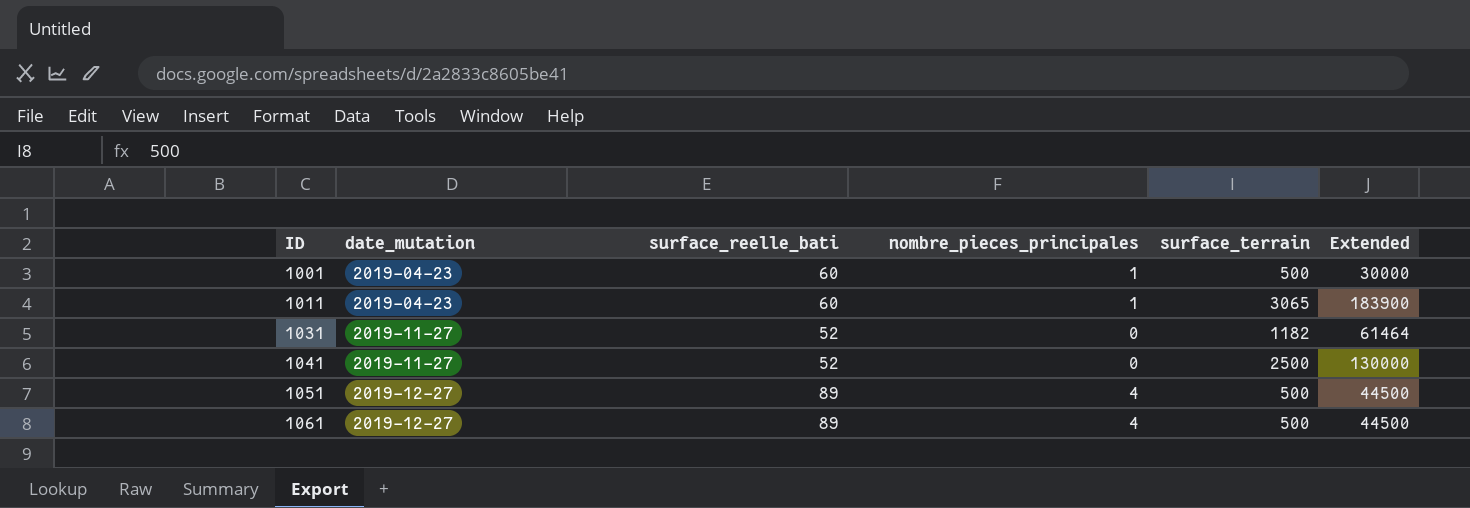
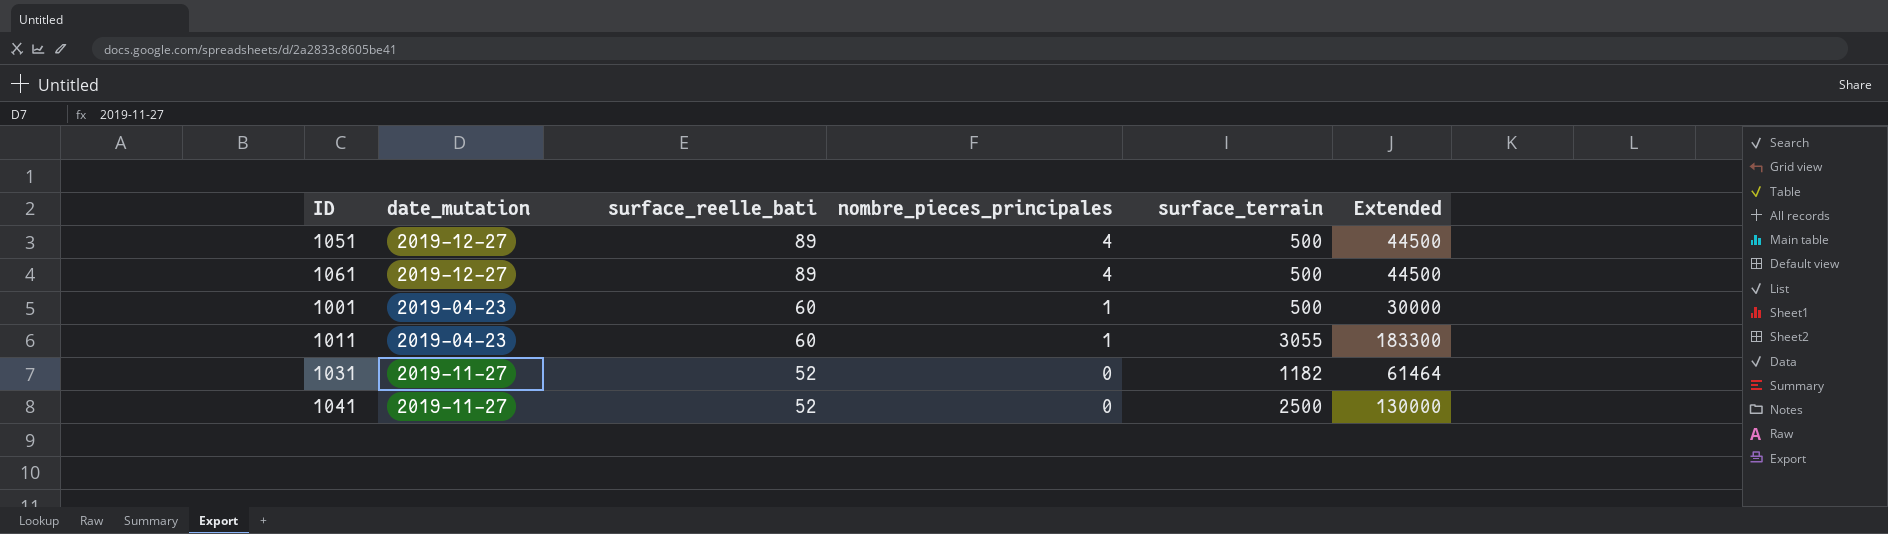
row order: ID ascending -> surface_reelle_bati descending
1011 | surface_terrain: 3065 -> 3055
1011 | Extended: 183900 -> 183300

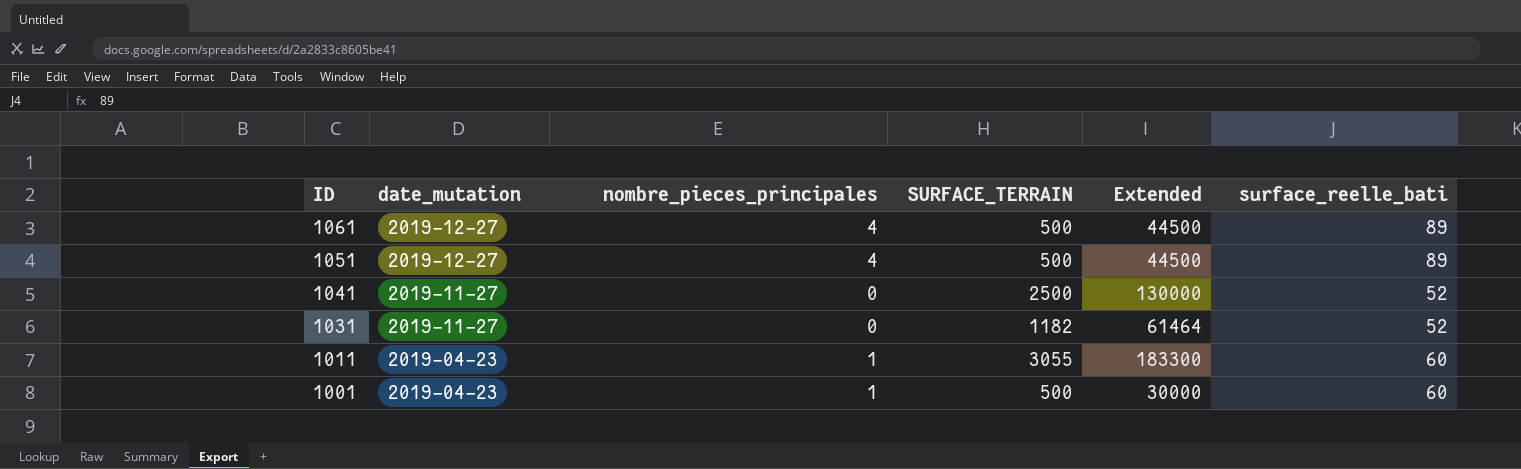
row order: surface_reelle_bati descending -> ID descending
column name: surface_terrain -> SURFACE_TERRAIN
column surface_reelle_bati | position: 3 -> 6

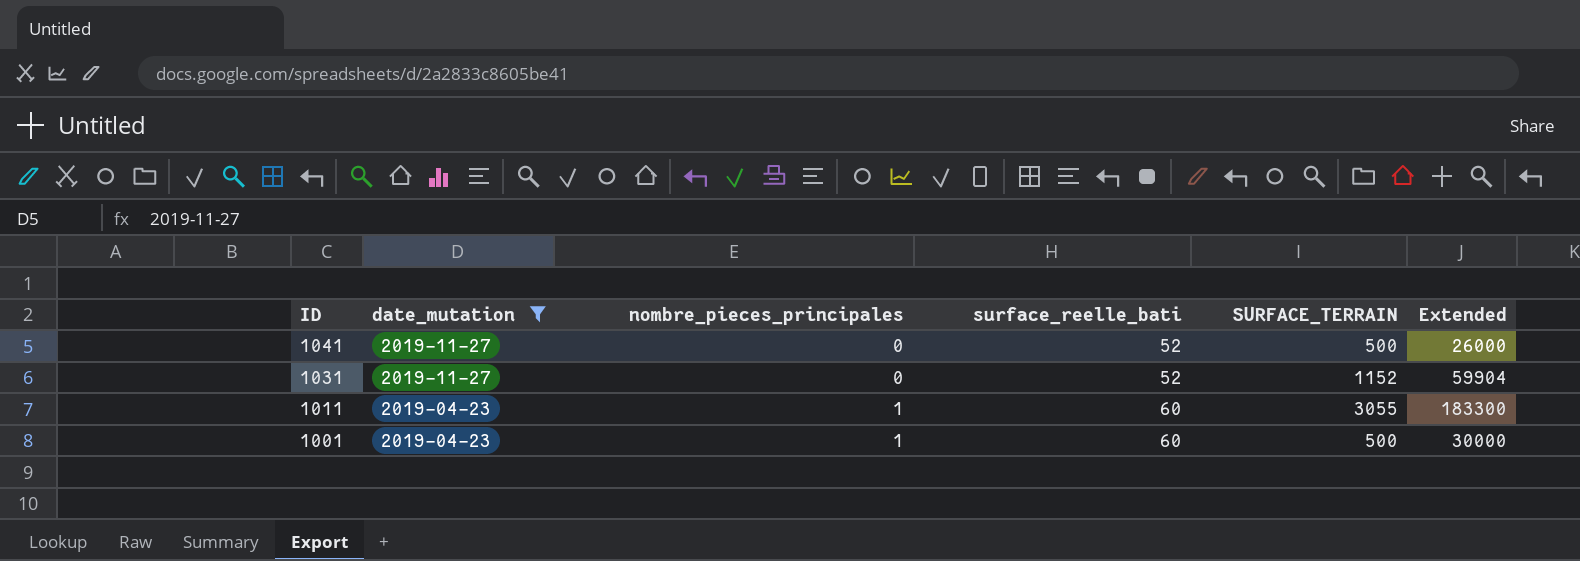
filter: none -> date_mutation != 2019-12-27
column surface_reelle_bati | position: 6 -> 4
1041 | SURFACE_TERRAIN: 2500 -> 500
1041 | Extended: 130000 -> 26000
1031 | SURFACE_TERRAIN: 1182 -> 1152
1031 | Extended: 61464 -> 59904

